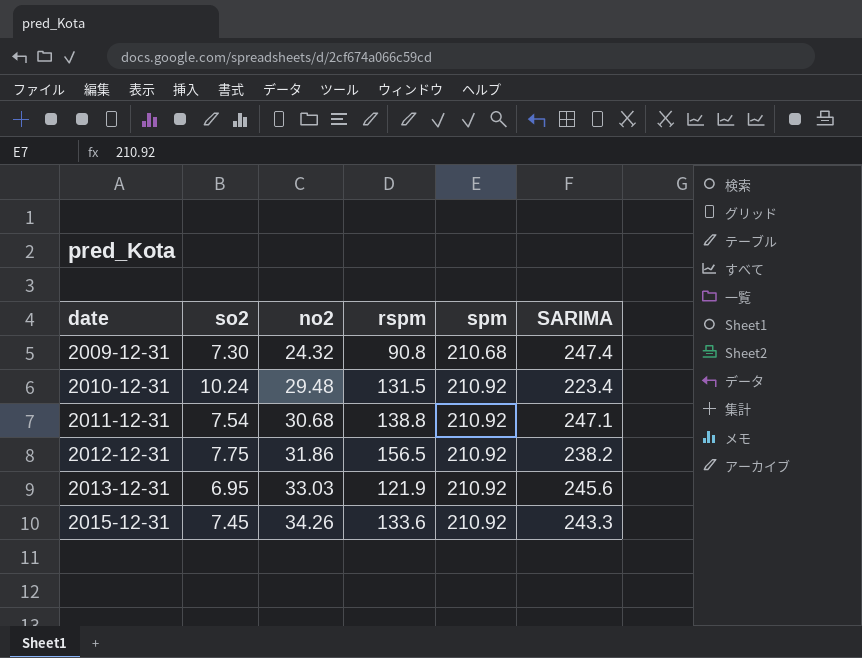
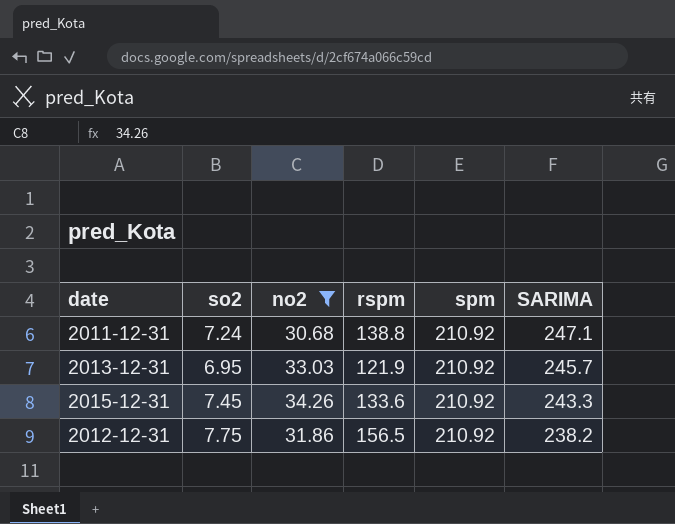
filter: none -> no2 >= 30.68
row order: date ascending -> SARIMA descending
2011-12-31 | so2: 7.54 -> 7.24
2013-12-31 | SARIMA: 245.6 -> 245.7

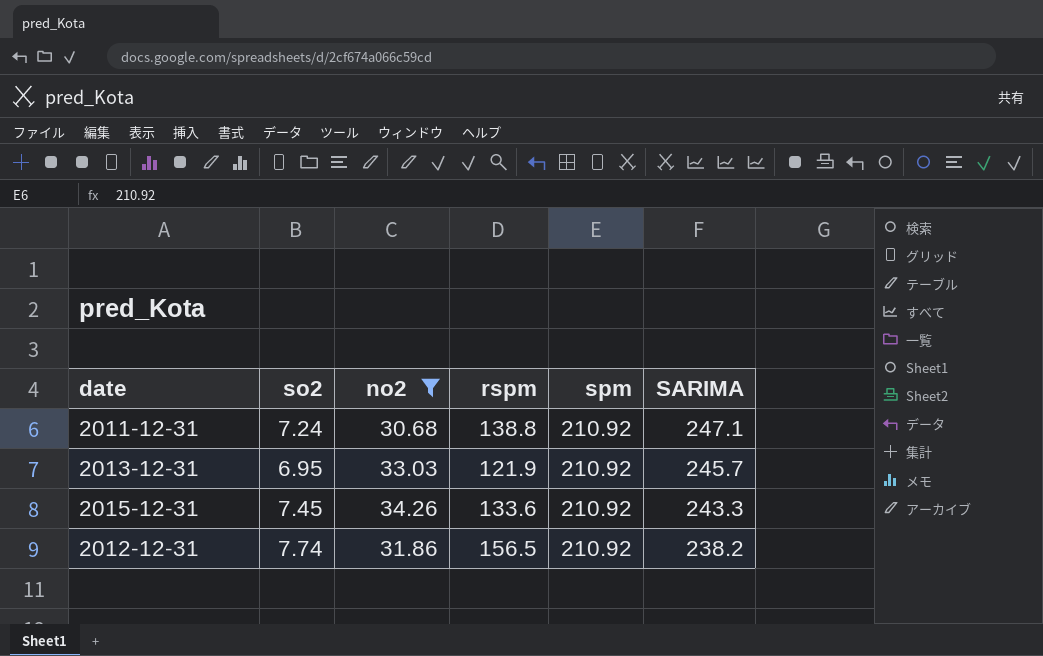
2012-12-31 | so2: 7.75 -> 7.74

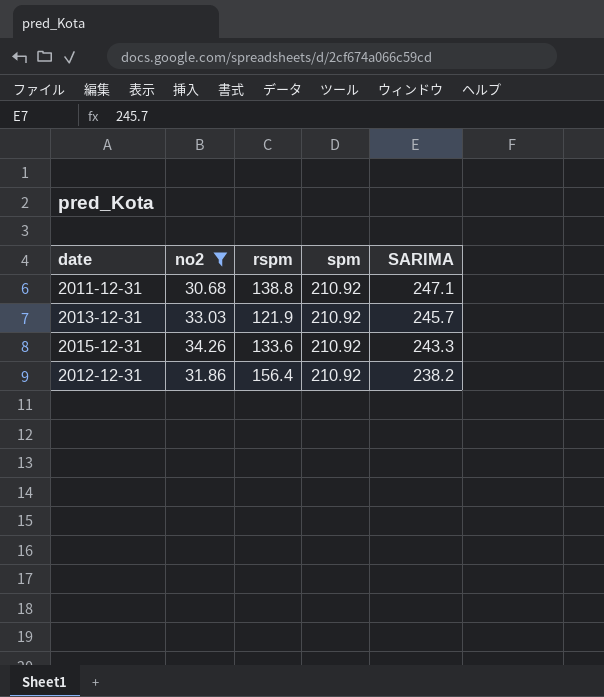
column so2 | position: 2 -> none
2012-12-31 | rspm: 156.5 -> 156.4

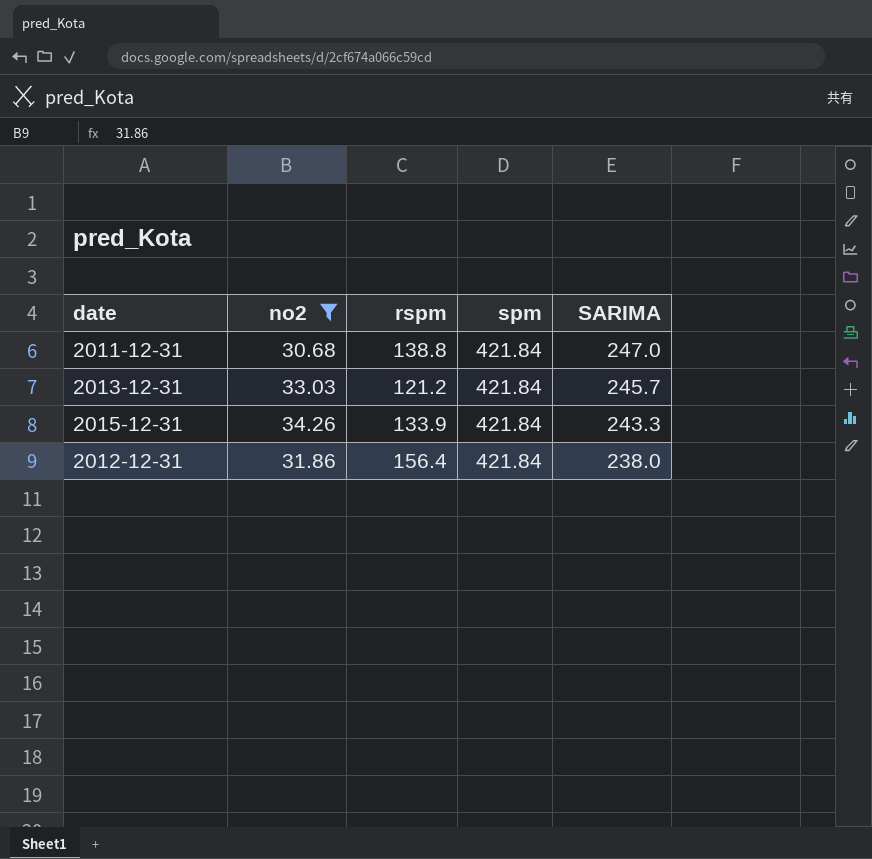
2011-12-31 | spm: 210.92 -> 421.84
2011-12-31 | SARIMA: 247.1 -> 247.0
2013-12-31 | rspm: 121.9 -> 121.2
2013-12-31 | spm: 210.92 -> 421.84
2015-12-31 | rspm: 133.6 -> 133.9
2015-12-31 | spm: 210.92 -> 421.84
2012-12-31 | spm: 210.92 -> 421.84
2012-12-31 | SARIMA: 238.2 -> 238.0

